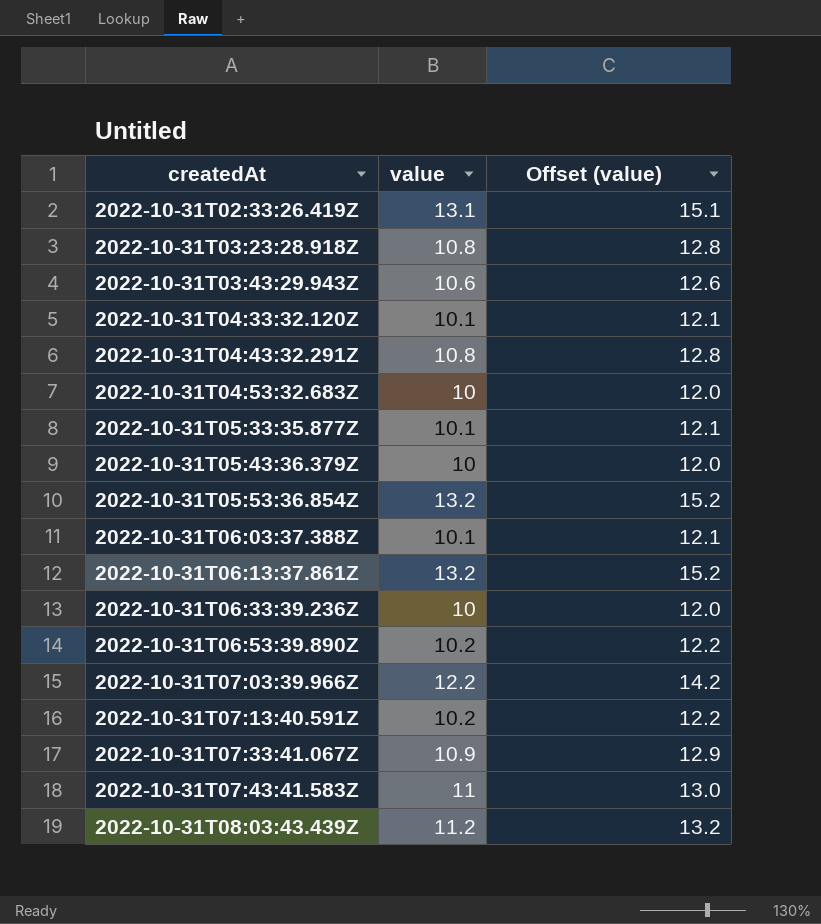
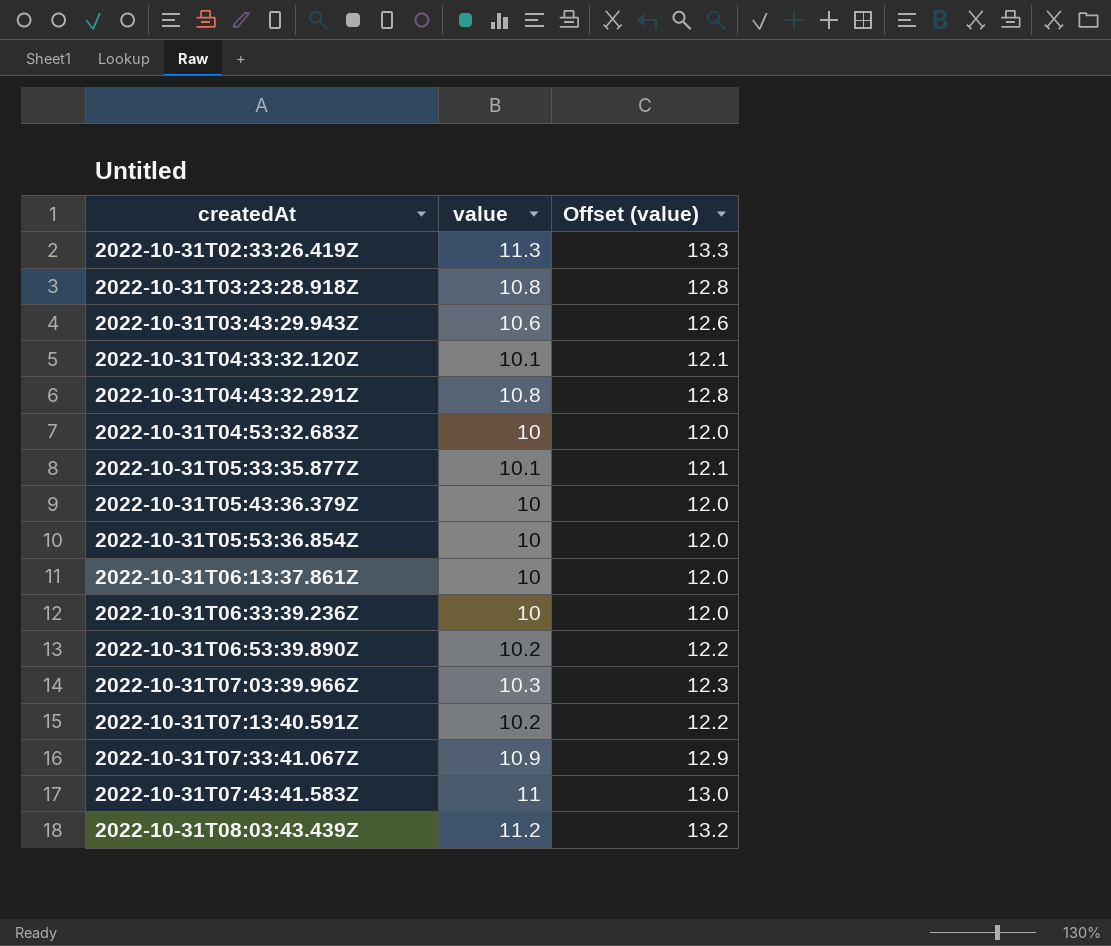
row 2022-10-31T06:03:37.388Z: 10.1 | 12.1 -> none
2022-10-31T02:33:26.419Z | value: 13.1 -> 11.3
2022-10-31T02:33:26.419Z | Offset (value): 15.1 -> 13.3
2022-10-31T05:53:36.854Z | value: 13.2 -> 10
2022-10-31T05:53:36.854Z | Offset (value): 15.2 -> 12.0
2022-10-31T06:13:37.861Z | value: 13.2 -> 10
2022-10-31T06:13:37.861Z | Offset (value): 15.2 -> 12.0
2022-10-31T07:03:39.966Z | value: 12.2 -> 10.3
2022-10-31T07:03:39.966Z | Offset (value): 14.2 -> 12.3

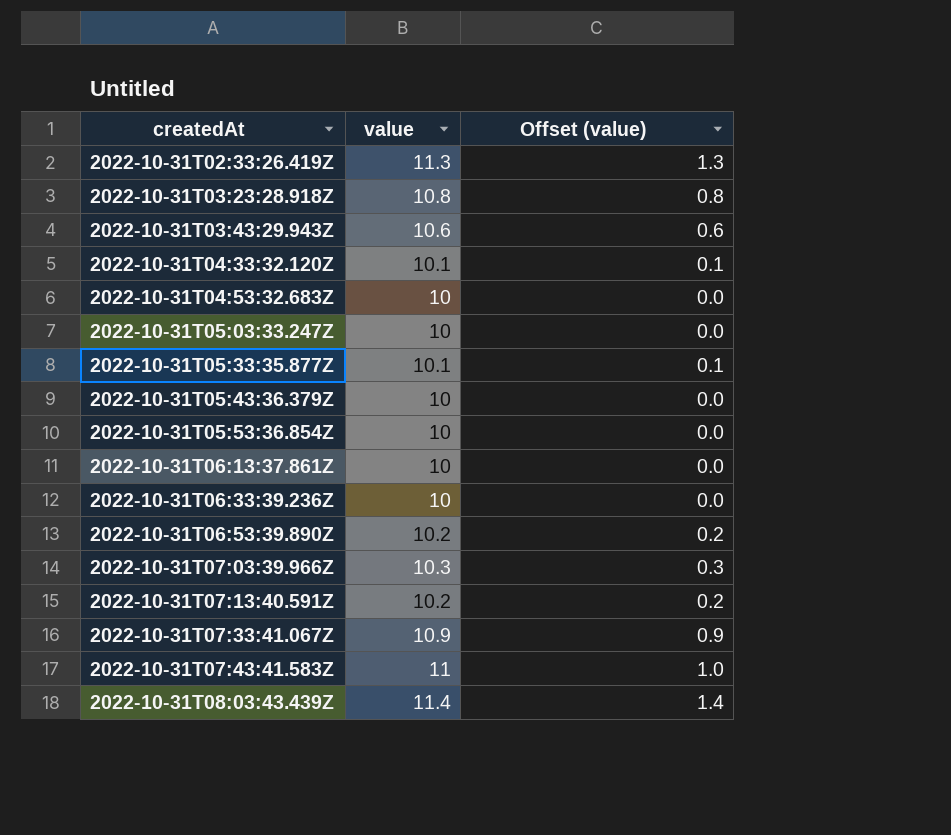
column Offset (value) | formula: [value] + 2 -> [value] - 10
row 2022-10-31T04:43:32.291Z: 10.8 | 12.8 -> none
row 2022-10-31T05:03:33.247Z: none -> 10 | 0.0
2022-10-31T08:03:43.439Z | value: 11.2 -> 11.4

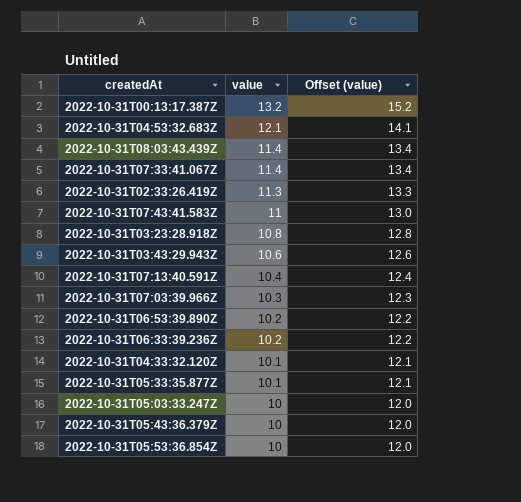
row order: createdAt ascending -> value descending
column Offset (value) | formula: [value] - 10 -> [value] + 2
row 2022-10-31T06:13:37.861Z: 10 | 0.0 -> none
row 2022-10-31T00:13:17.387Z: none -> 13.2 | 15.2
2022-10-31T04:53:32.683Z | value: 10 -> 12.1
2022-10-31T07:33:41.067Z | value: 10.9 -> 11.4
2022-10-31T07:13:40.591Z | value: 10.2 -> 10.4
2022-10-31T06:33:39.236Z | value: 10 -> 10.2

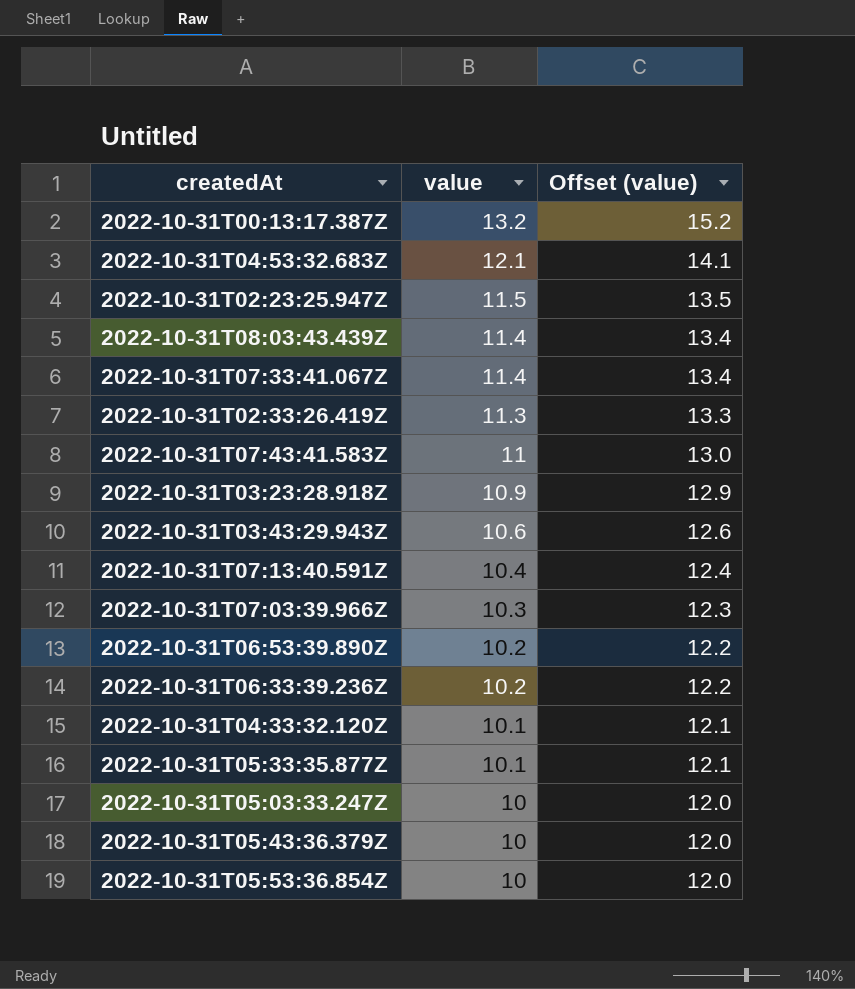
row 2022-10-31T02:23:25.947Z: none -> 11.5 | 13.5
2022-10-31T03:23:28.918Z | value: 10.8 -> 10.9
2022-10-31T03:23:28.918Z | Offset (value): 12.8 -> 12.9

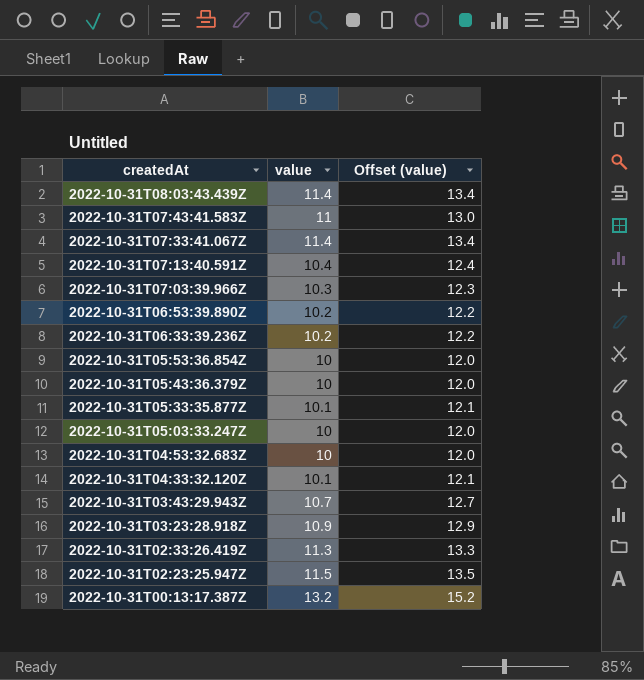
row order: value descending -> createdAt descending
2022-10-31T04:53:32.683Z | value: 12.1 -> 10
2022-10-31T04:53:32.683Z | Offset (value): 14.1 -> 12.0
2022-10-31T03:43:29.943Z | value: 10.6 -> 10.7
2022-10-31T03:43:29.943Z | Offset (value): 12.6 -> 12.7

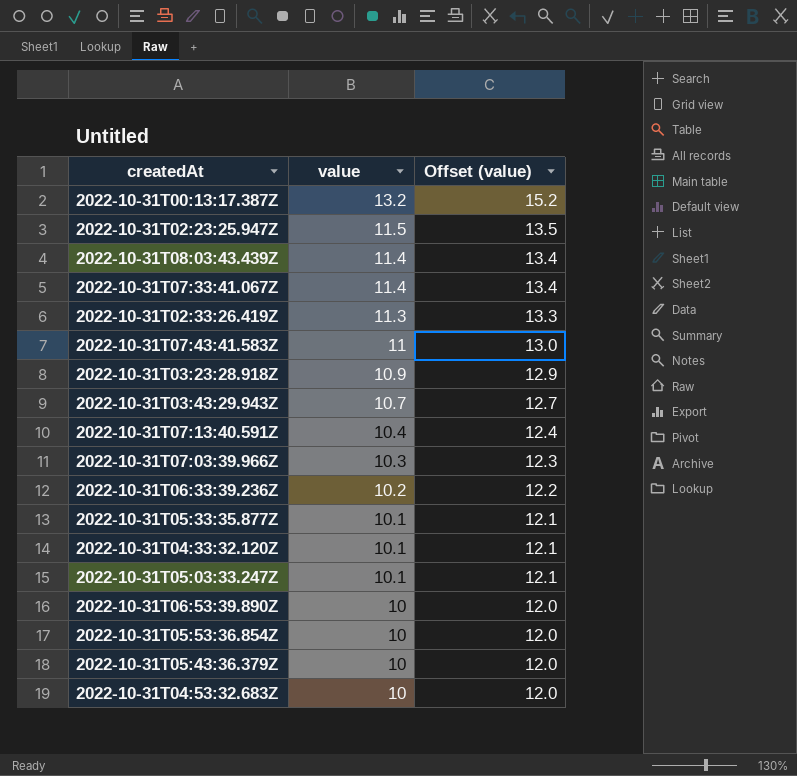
row order: createdAt descending -> value descending
2022-10-31T05:03:33.247Z | value: 10 -> 10.1
2022-10-31T05:03:33.247Z | Offset (value): 12.0 -> 12.1
2022-10-31T06:53:39.890Z | value: 10.2 -> 10
2022-10-31T06:53:39.890Z | Offset (value): 12.2 -> 12.0

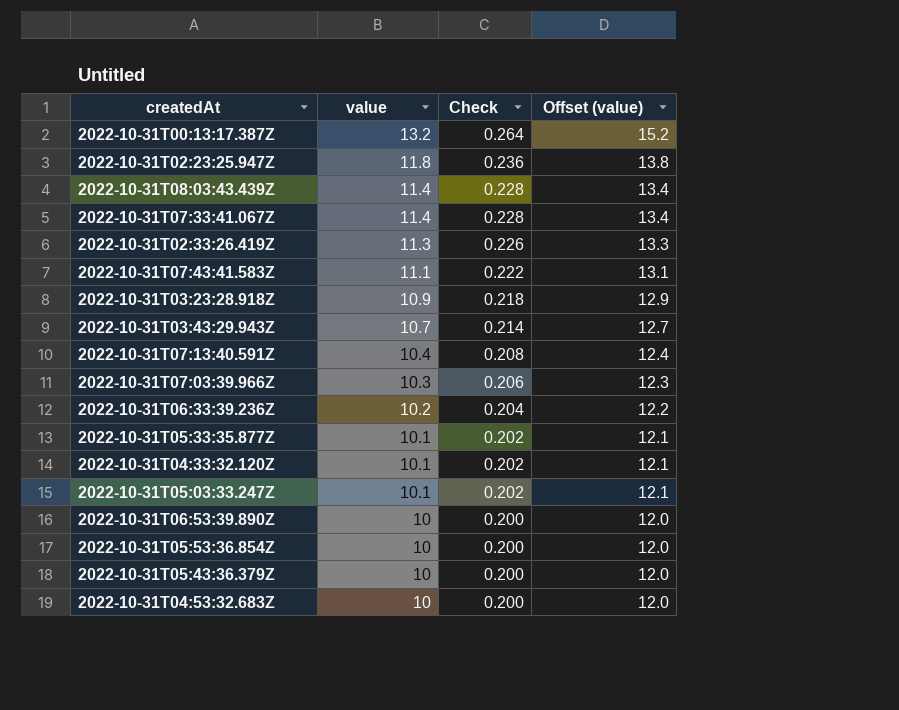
column Check | formula: none -> [value] * 0.02
2022-10-31T02:23:25.947Z | value: 11.5 -> 11.8
2022-10-31T02:23:25.947Z | Offset (value): 13.5 -> 13.8
2022-10-31T07:43:41.583Z | value: 11 -> 11.1
2022-10-31T07:43:41.583Z | Offset (value): 13.0 -> 13.1

